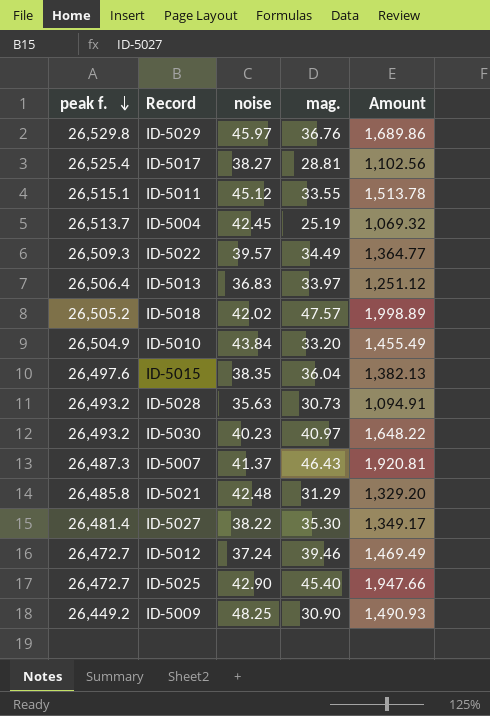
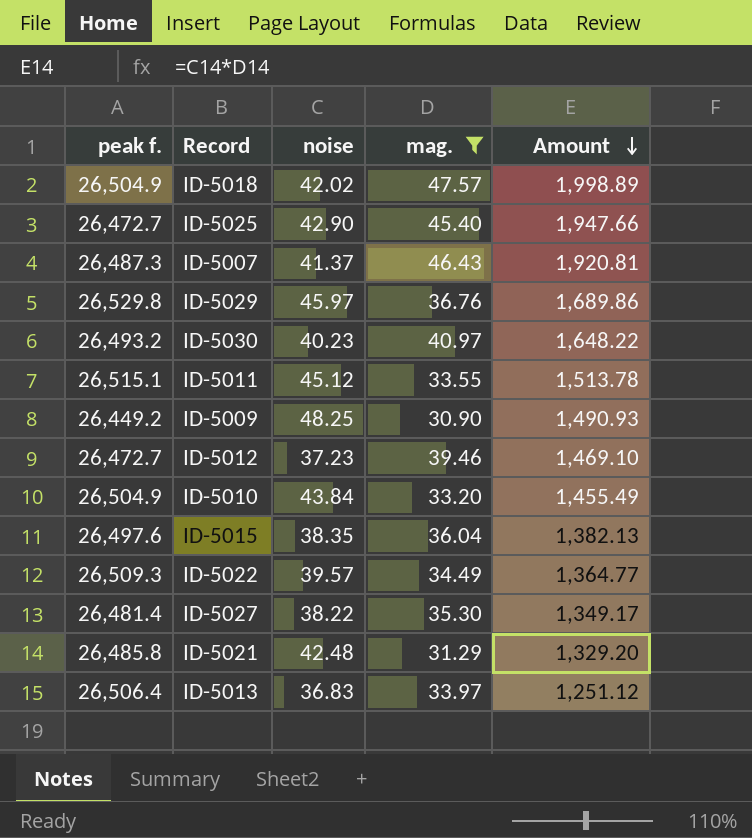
filter: none -> mag. >= 30.90
row order: peak f. descending -> Amount descending
ID-5018 | peak f.: 26,505.2 -> 26,504.9
ID-5012 | noise: 37.24 -> 37.23
ID-5012 | Amount: 1,469.49 -> 1,469.10

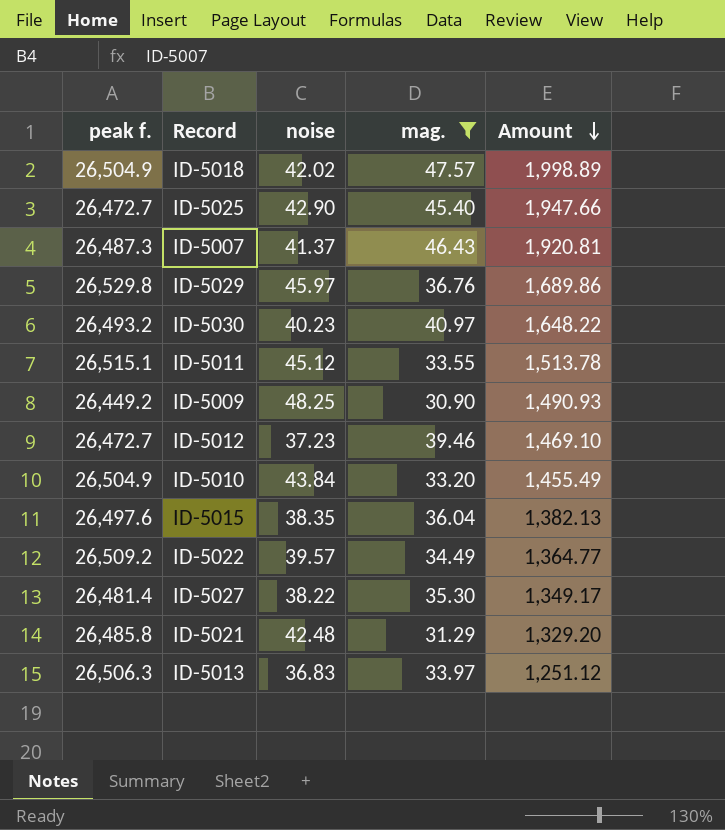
ID-5022 | peak f.: 26,509.3 -> 26,509.2
ID-5013 | peak f.: 26,506.4 -> 26,506.3

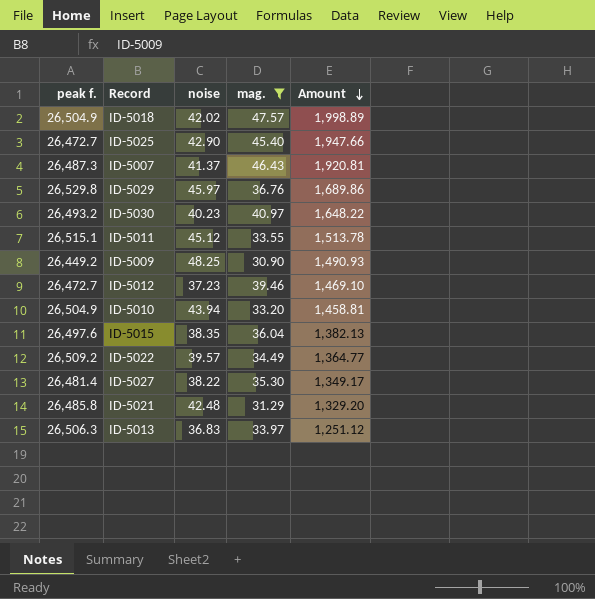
ID-5010 | noise: 43.84 -> 43.94
ID-5010 | Amount: 1,455.49 -> 1,458.81

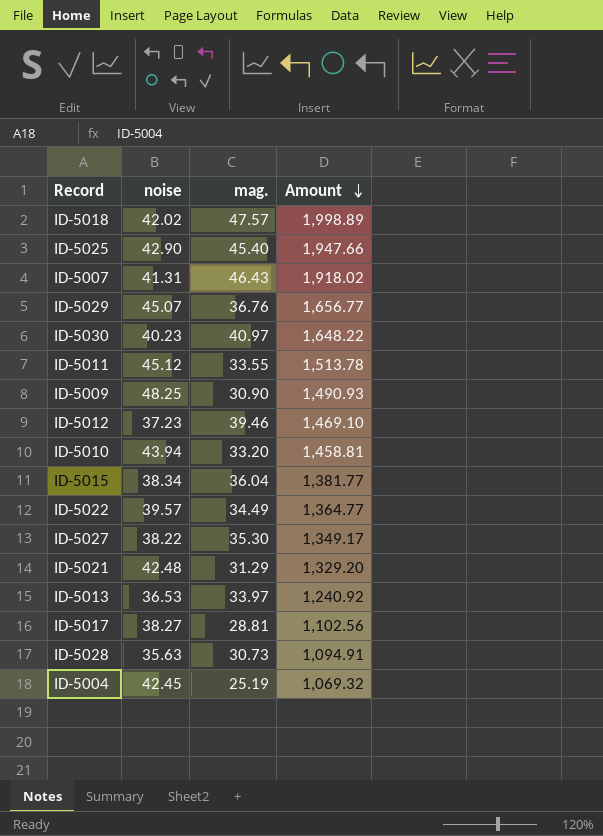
filter: mag. >= 30.90 -> none
column peak f. | position: 1 -> none
ID-5007 | noise: 41.37 -> 41.31
ID-5007 | Amount: 1,920.81 -> 1,918.02
ID-5029 | noise: 45.97 -> 45.07
ID-5029 | Amount: 1,689.86 -> 1,656.77
ID-5015 | noise: 38.35 -> 38.34
ID-5015 | Amount: 1,382.13 -> 1,381.77
ID-5013 | noise: 36.83 -> 36.53
ID-5013 | Amount: 1,251.12 -> 1,240.92

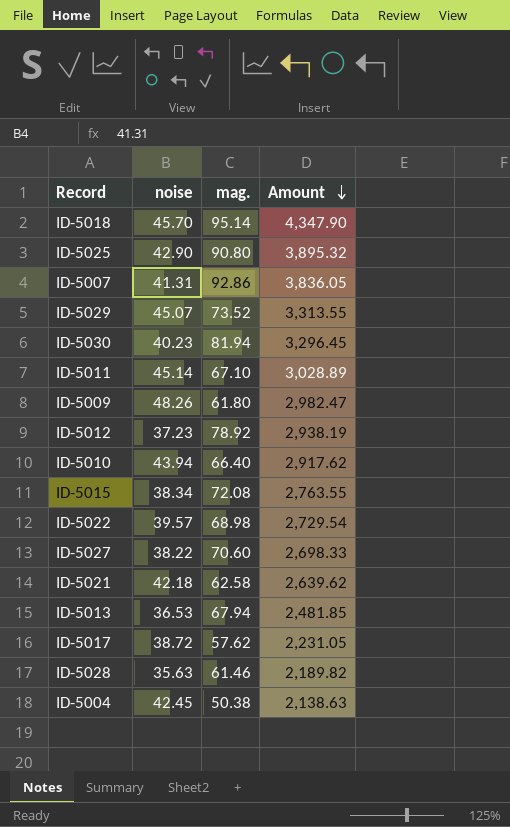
ID-5018 | noise: 42.02 -> 45.70
ID-5018 | mag.: 47.57 -> 95.14
ID-5018 | Amount: 1,998.89 -> 4,347.90
ID-5025 | mag.: 45.40 -> 90.80
ID-5025 | Amount: 1,947.66 -> 3,895.32
ID-5007 | mag.: 46.43 -> 92.86
ID-5007 | Amount: 1,918.02 -> 3,836.05
ID-5029 | mag.: 36.76 -> 73.52
ID-5029 | Amount: 1,656.77 -> 3,313.55
ID-5030 | mag.: 40.97 -> 81.94
ID-5030 | Amount: 1,648.22 -> 3,296.45
ID-5011 | noise: 45.12 -> 45.14
ID-5011 | mag.: 33.55 -> 67.10
ID-5011 | Amount: 1,513.78 -> 3,028.89
ID-5009 | noise: 48.25 -> 48.26
ID-5009 | mag.: 30.90 -> 61.80
ID-5009 | Amount: 1,490.93 -> 2,982.47
ID-5012 | mag.: 39.46 -> 78.92
ID-5012 | Amount: 1,469.10 -> 2,938.19
ID-5010 | mag.: 33.20 -> 66.40
ID-5010 | Amount: 1,458.81 -> 2,917.62
ID-5015 | mag.: 36.04 -> 72.08
ID-5015 | Amount: 1,381.77 -> 2,763.55
ID-5022 | mag.: 34.49 -> 68.98
ID-5022 | Amount: 1,364.77 -> 2,729.54
ID-5027 | mag.: 35.30 -> 70.60
ID-5027 | Amount: 1,349.17 -> 2,698.33
ID-5021 | noise: 42.48 -> 42.18
ID-5021 | mag.: 31.29 -> 62.58
ID-5021 | Amount: 1,329.20 -> 2,639.62
ID-5013 | mag.: 33.97 -> 67.94
ID-5013 | Amount: 1,240.92 -> 2,481.85
ID-5017 | noise: 38.27 -> 38.72
ID-5017 | mag.: 28.81 -> 57.62
ID-5017 | Amount: 1,102.56 -> 2,231.05
ID-5028 | mag.: 30.73 -> 61.46
ID-5028 | Amount: 1,094.91 -> 2,189.82
ID-5004 | mag.: 25.19 -> 50.38
ID-5004 | Amount: 1,069.32 -> 2,138.63

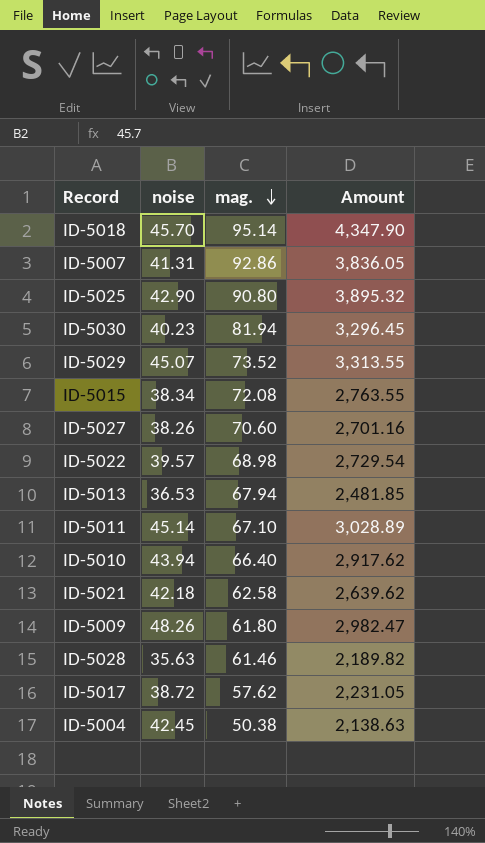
row order: Amount descending -> mag. descending
row ID-5012: 37.23 | 78.92 | 2,938.19 -> none
ID-5027 | noise: 38.22 -> 38.26
ID-5027 | Amount: 2,698.33 -> 2,701.16

